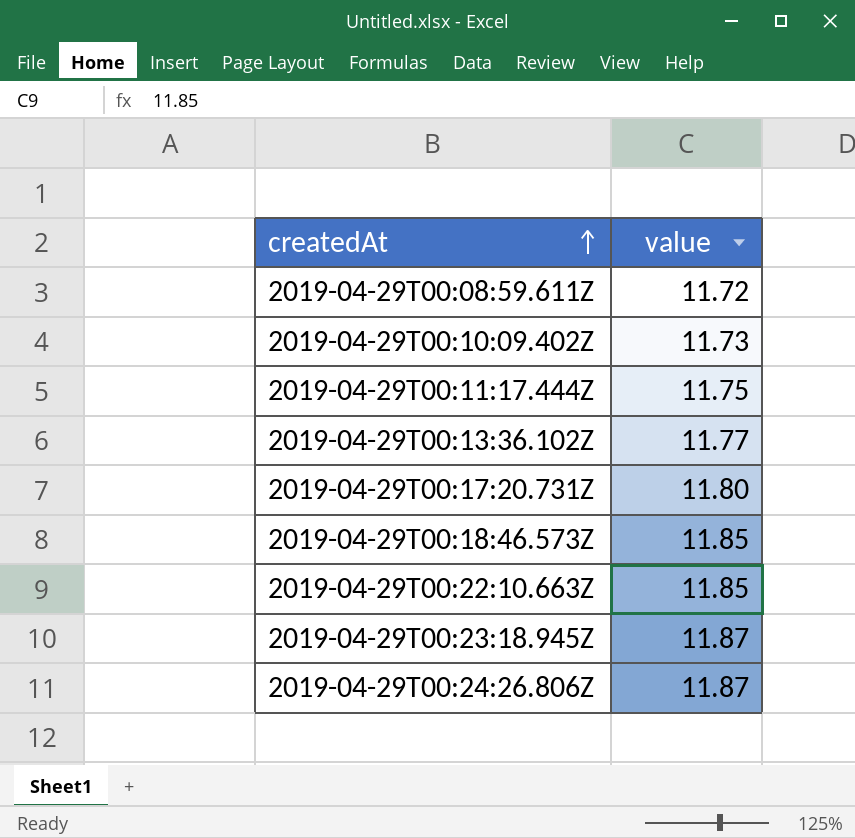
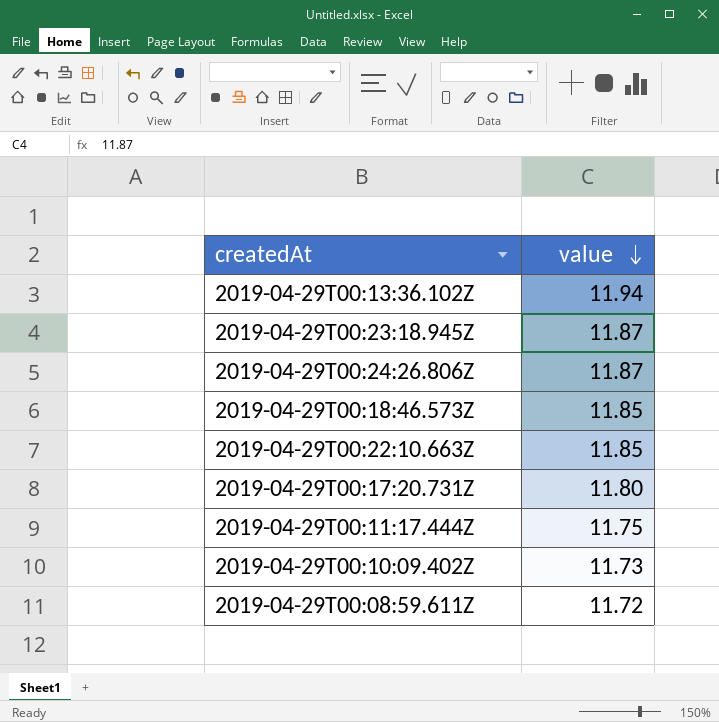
row order: createdAt ascending -> value descending
2019-04-29T00:13:36.102Z | value: 11.77 -> 11.94

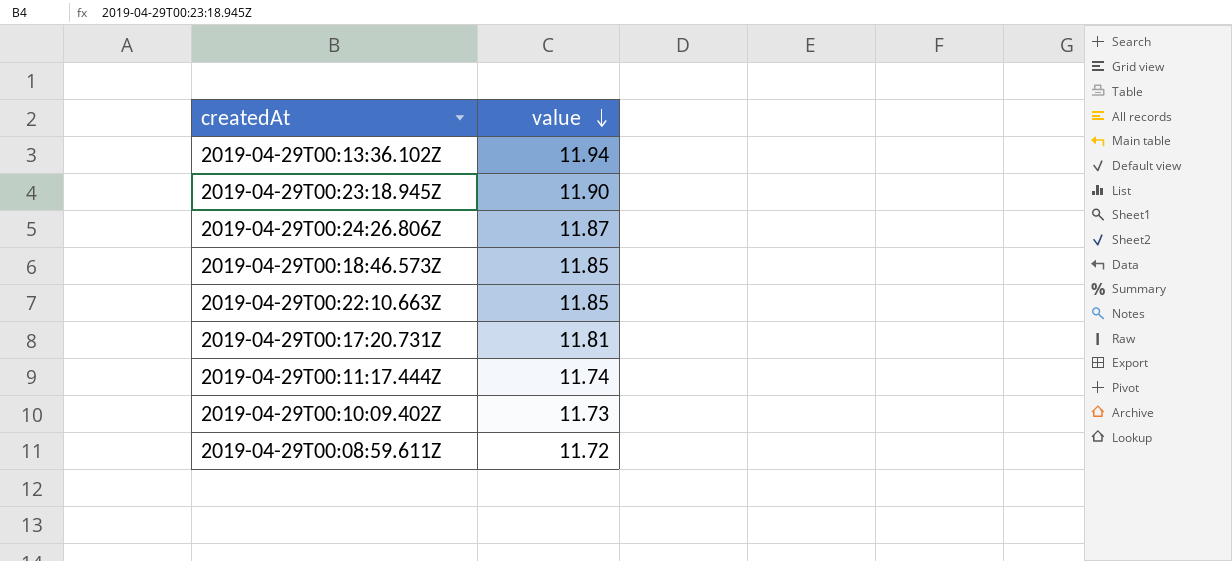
2019-04-29T00:23:18.945Z | value: 11.87 -> 11.90
2019-04-29T00:17:20.731Z | value: 11.80 -> 11.81
2019-04-29T00:11:17.444Z | value: 11.75 -> 11.74

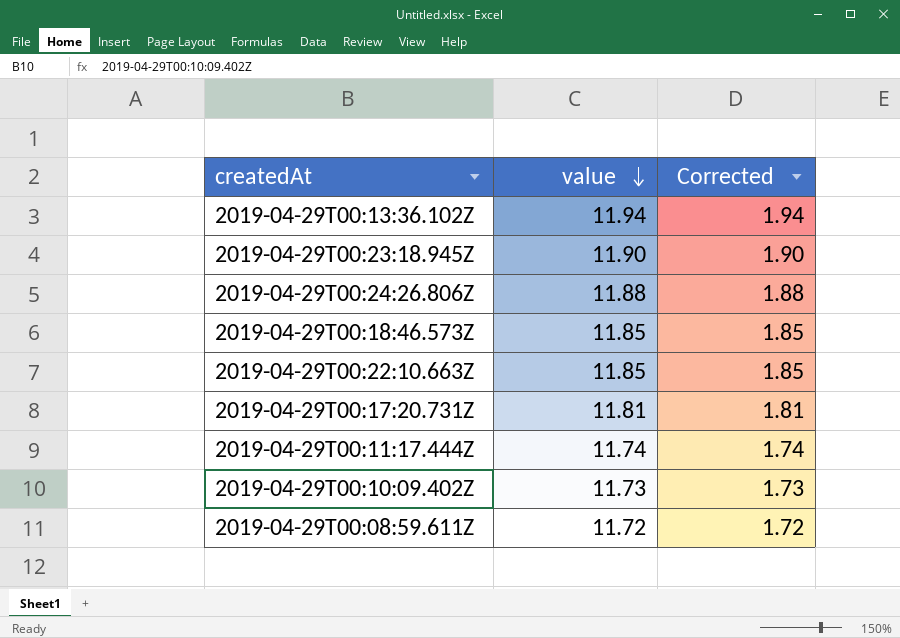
column Corrected | formula: none -> [value] - 10
2019-04-29T00:24:26.806Z | value: 11.87 -> 11.88

